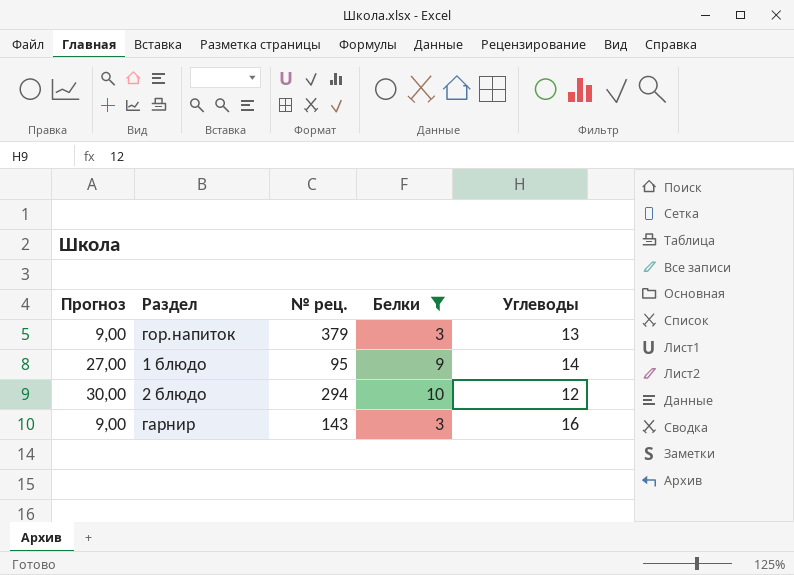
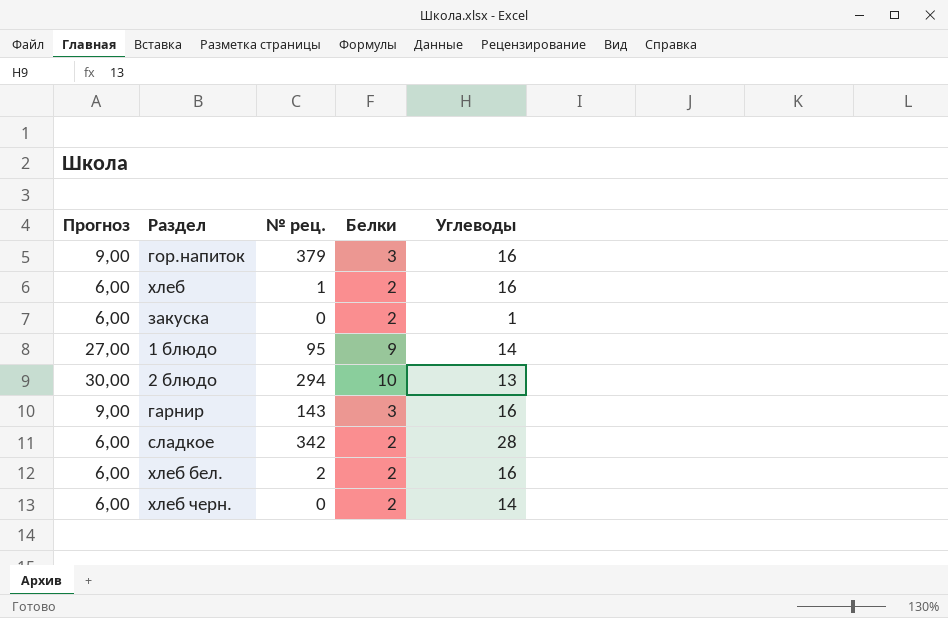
filter: Белки != 2 -> none
гор.напиток | Углеводы: 13 -> 16
2 блюдо | Углеводы: 12 -> 13

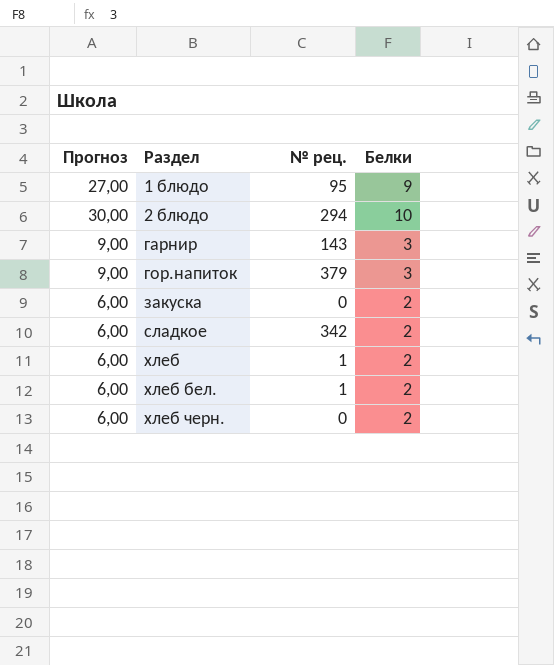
row order: none -> Раздел ascending
column Углеводы | position: 5 -> none
хлеб бел. | № рец.: 2 -> 1

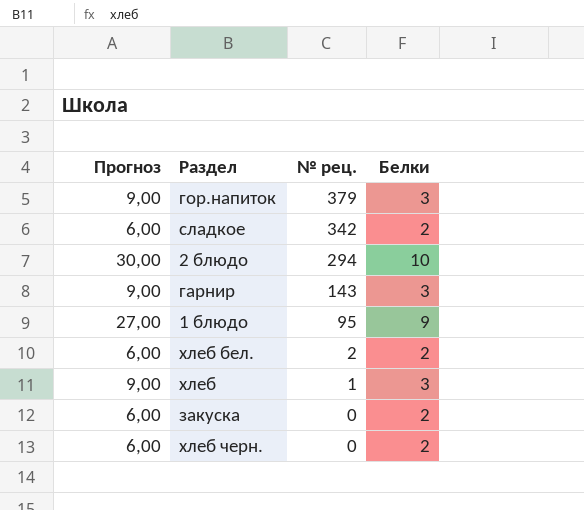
row order: Раздел ascending -> № рец. descending
хлеб бел. | № рец.: 1 -> 2
хлеб | Прогноз: 6,00 -> 9,00
хлеб | Белки: 2 -> 3

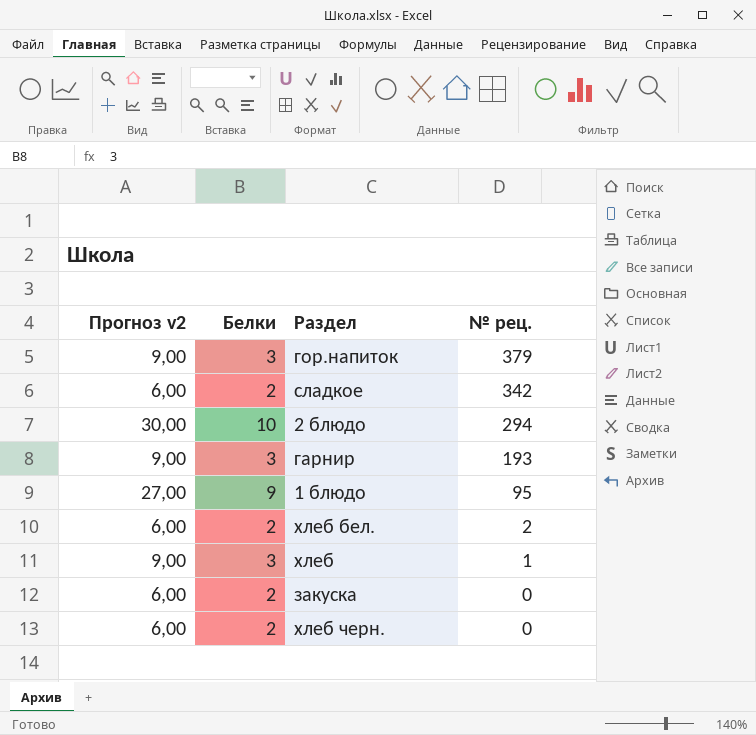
column name: Прогноз -> Прогноз v2
column Белки | position: 4 -> 2
гарнир | № рец.: 143 -> 193

